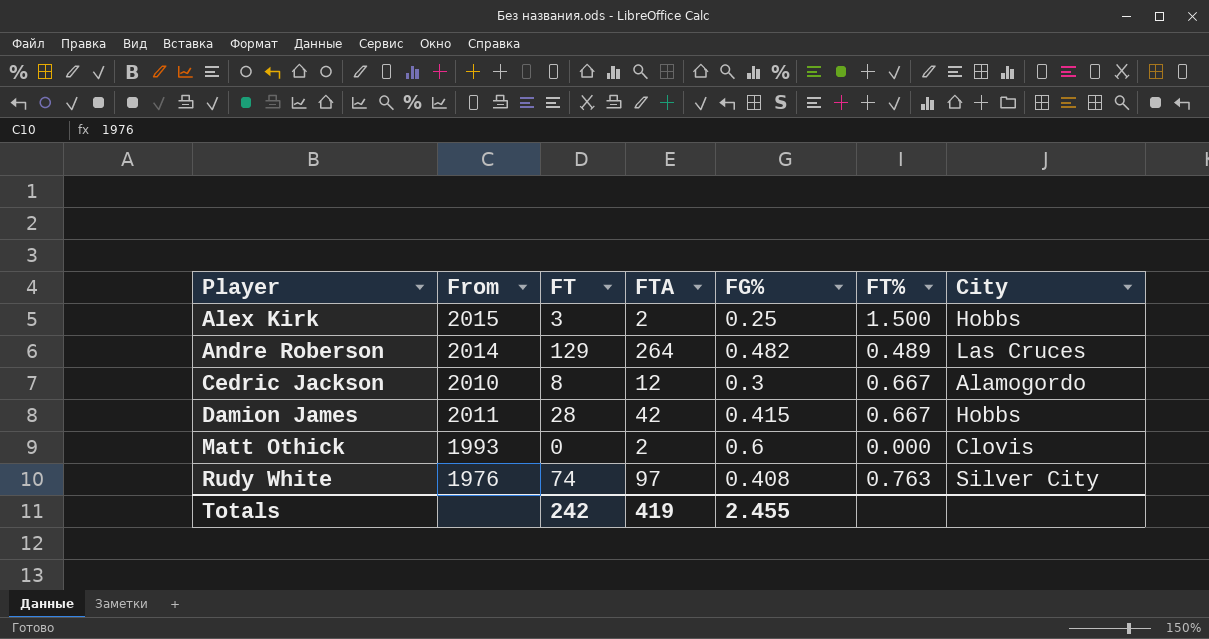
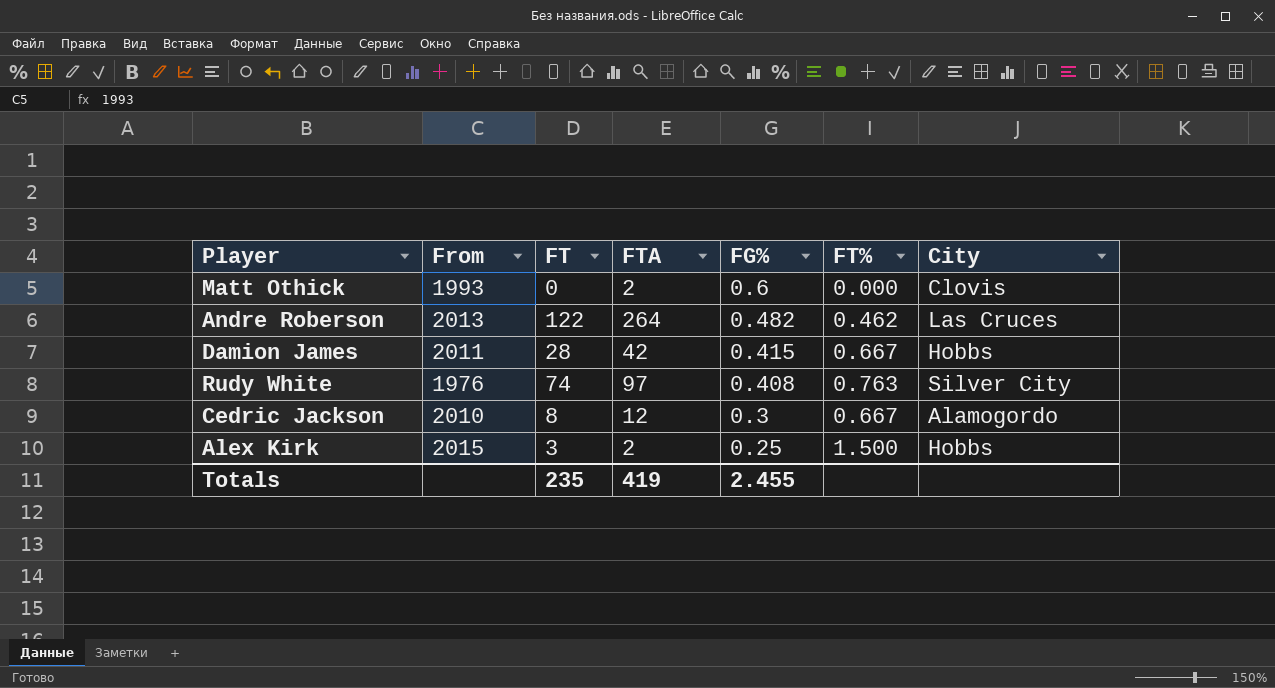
row order: Player ascending -> FG% descending
Andre Roberson | From: 2014 -> 2013
Andre Roberson | FT: 129 -> 122
Andre Roberson | FT%: 0.489 -> 0.462
Totals | FT: 242 -> 235

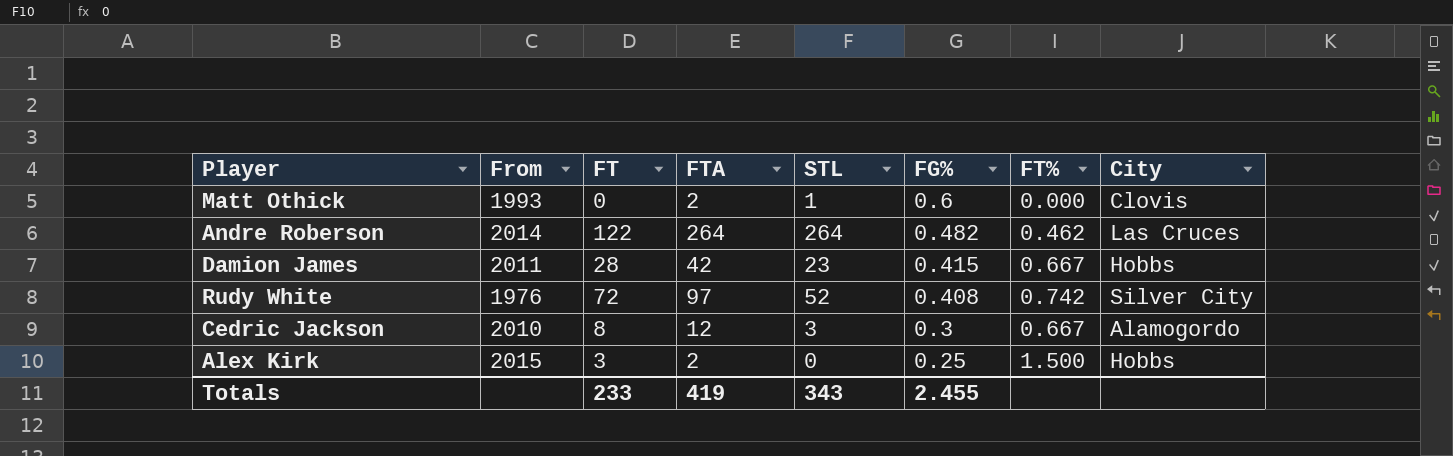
column STL | position: none -> 5
Andre Roberson | From: 2013 -> 2014
Rudy White | FT: 74 -> 72
Rudy White | FT%: 0.763 -> 0.742
Totals | FT: 235 -> 233

